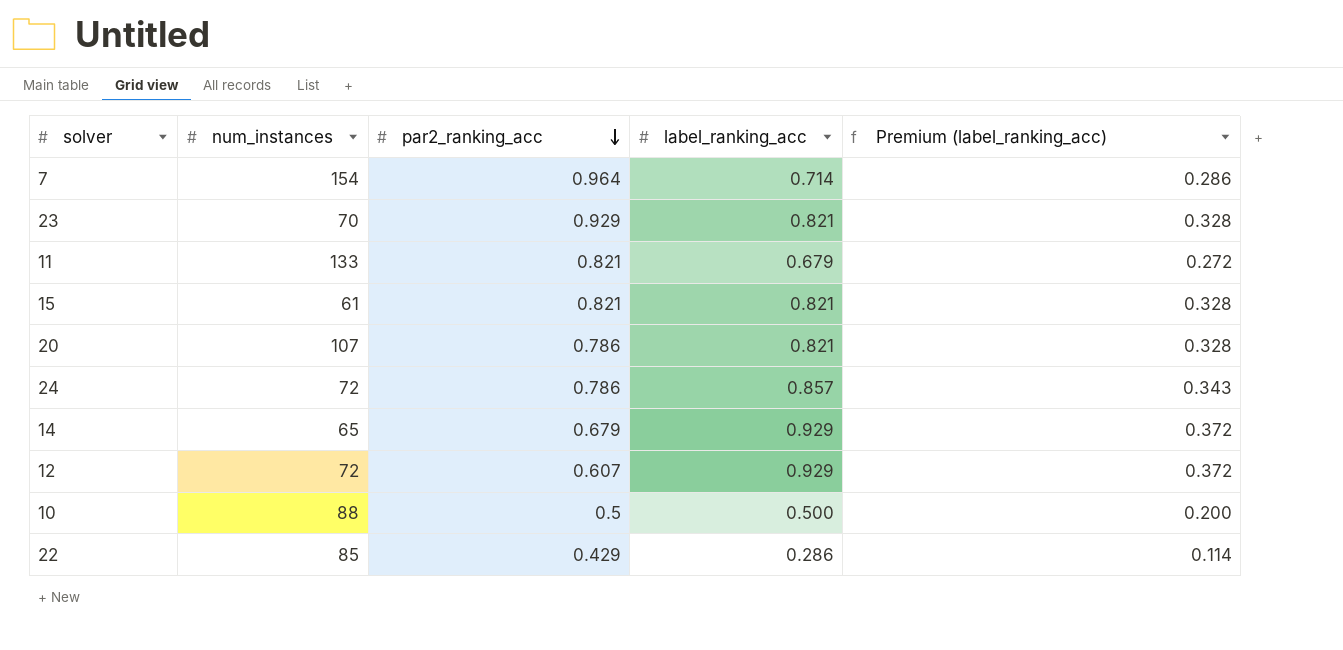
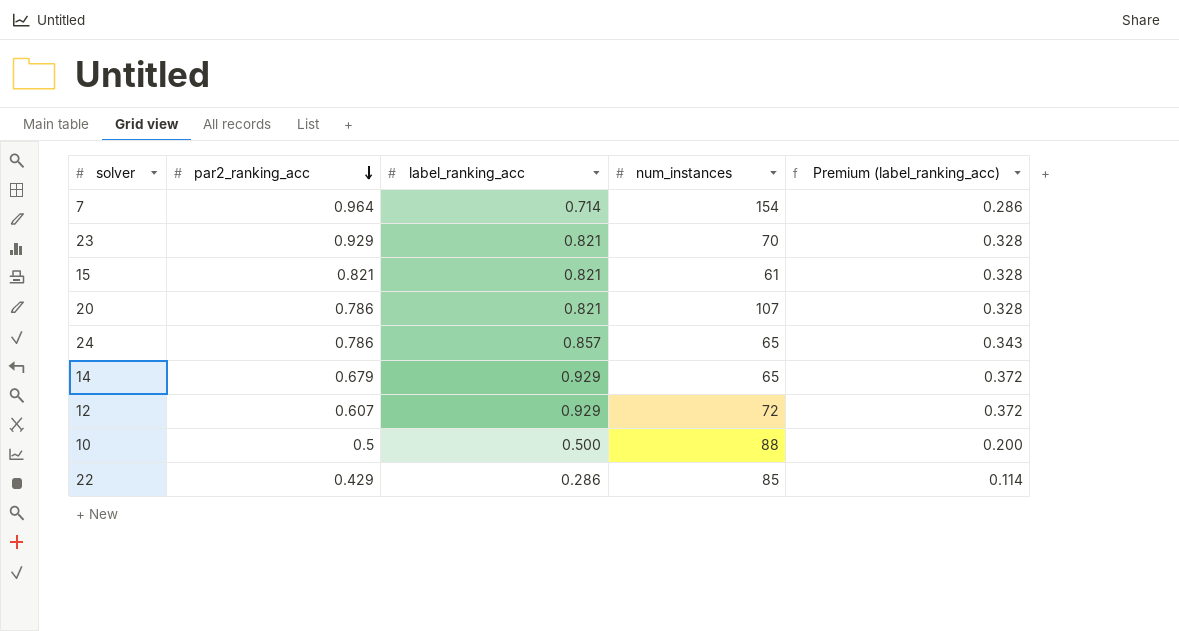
column num_instances | position: 2 -> 4
row 11: 133 | 0.821 | 0.679 | 0.272 -> none
24 | num_instances: 72 -> 65

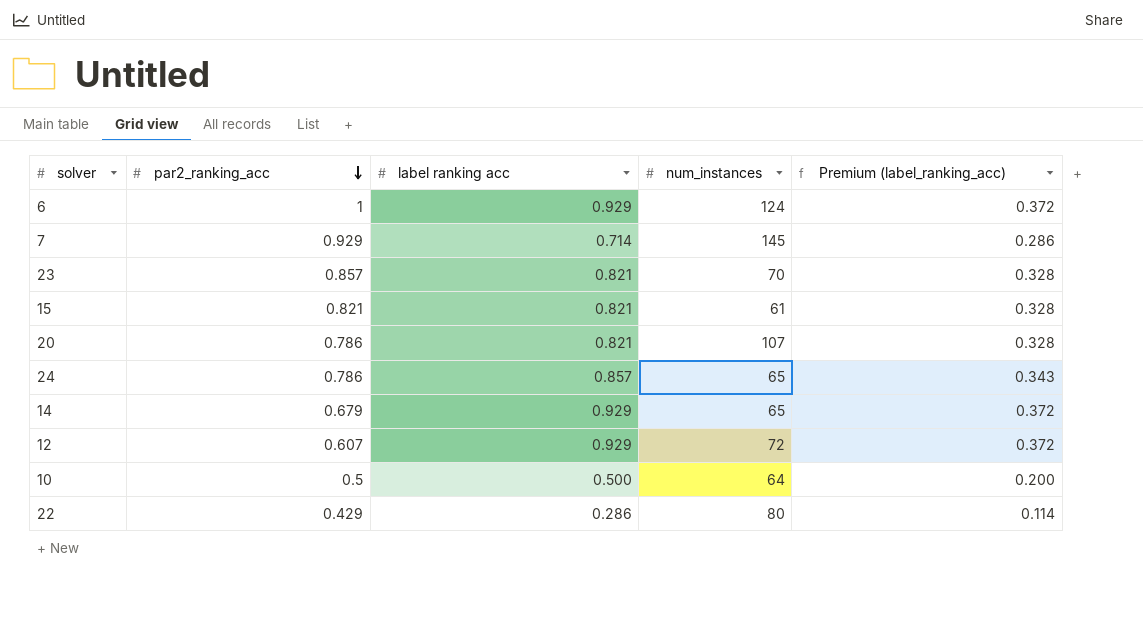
column name: label_ranking_acc -> label ranking acc
row 6: none -> 1 | 0.929 | 124 | 0.372
7 | par2_ranking_acc: 0.964 -> 0.929
7 | num_instances: 154 -> 145
23 | par2_ranking_acc: 0.929 -> 0.857
10 | num_instances: 88 -> 64
22 | num_instances: 85 -> 80

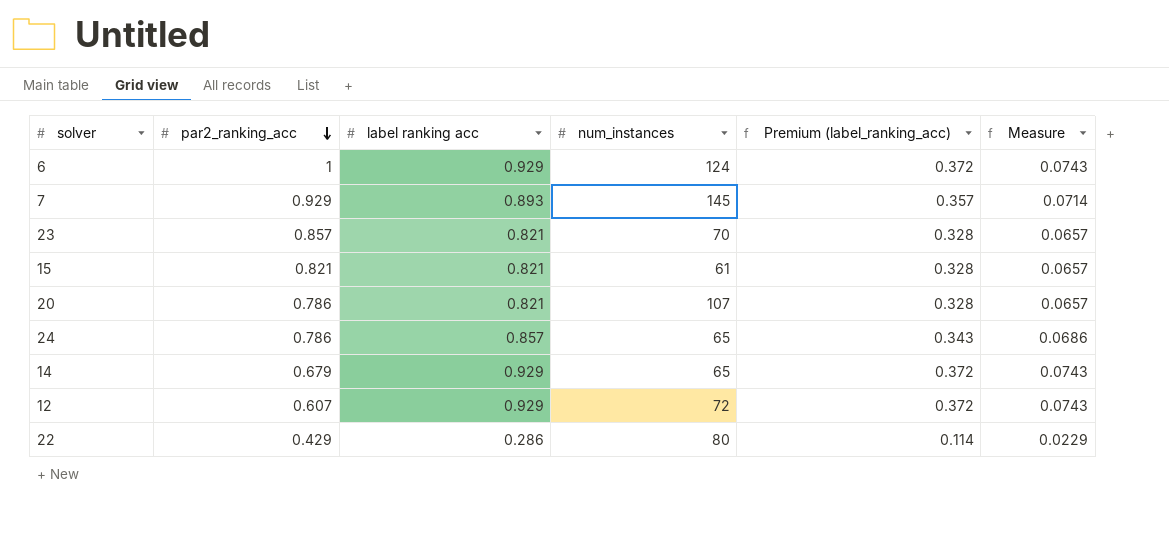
column Measure | formula: none -> [label ranking acc] * 0.08
row 10: 0.5 | 0.500 | 64 | 0.200 -> none
7 | label ranking acc: 0.714 -> 0.893
7 | Premium (label_ranking_acc): 0.286 -> 0.357

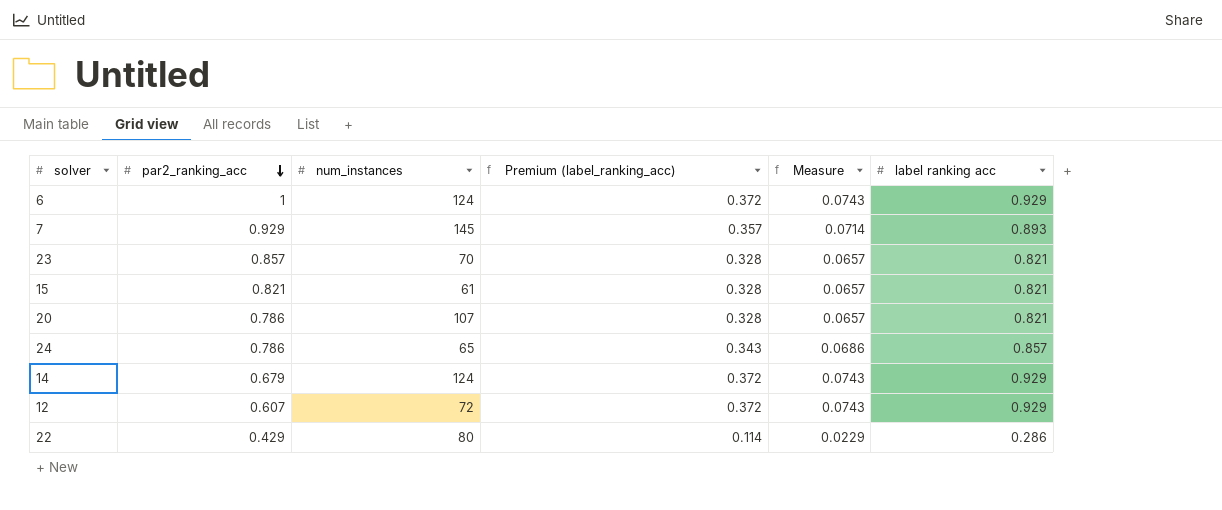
column label ranking acc | position: 3 -> 6
14 | num_instances: 65 -> 124

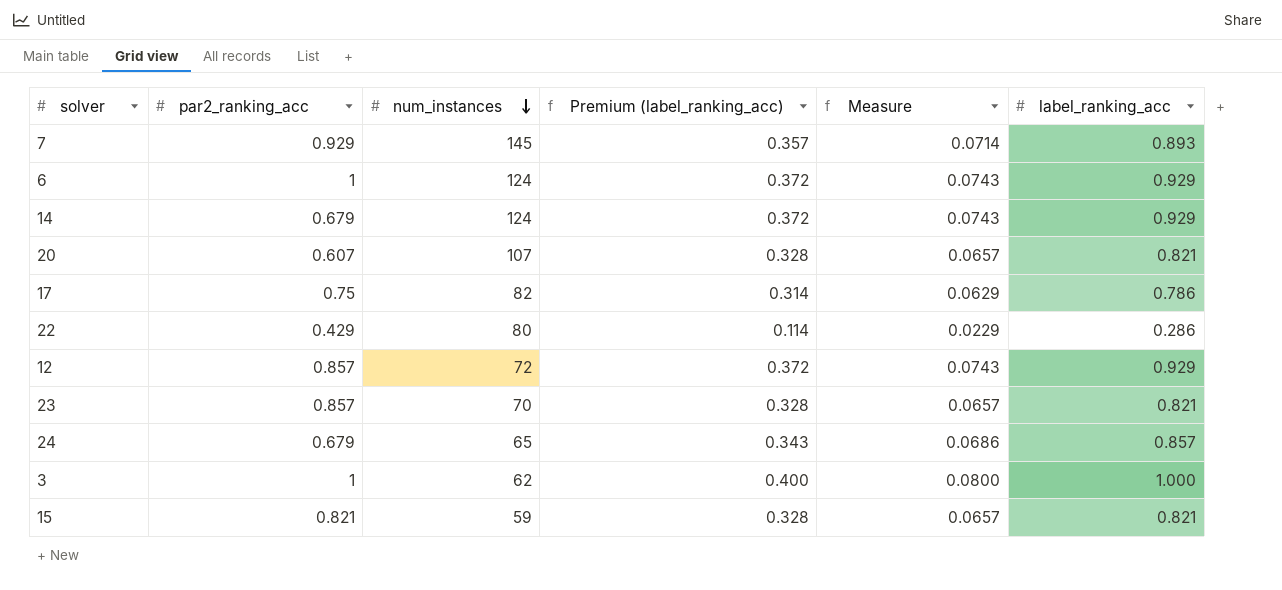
row order: par2_ranking_acc descending -> num_instances descending
column name: label ranking acc -> label_ranking_acc
20 | par2_ranking_acc: 0.786 -> 0.607
row 17: none -> 0.75 | 82 | 0.314 | 0.0629 | 0.786
12 | par2_ranking_acc: 0.607 -> 0.857
24 | par2_ranking_acc: 0.786 -> 0.679
row 3: none -> 1 | 62 | 0.400 | 0.0800 | 1.000
15 | num_instances: 61 -> 59

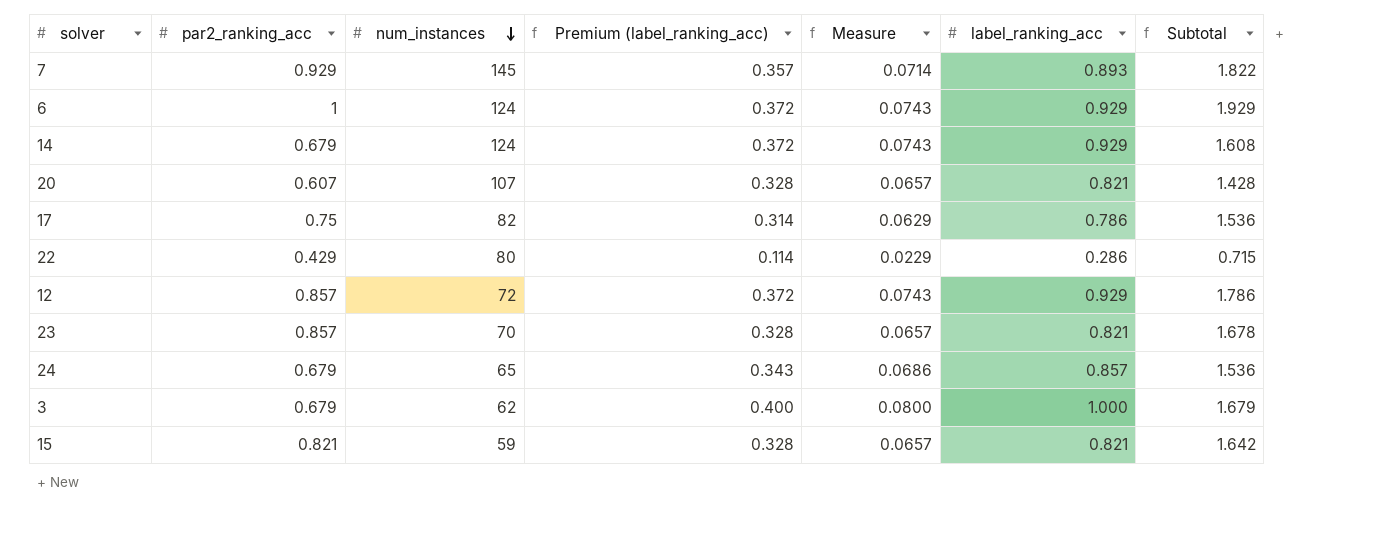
column Subtotal | formula: none -> [par2_ranking_acc] + [label_ranking_acc]
3 | par2_ranking_acc: 1 -> 0.679

